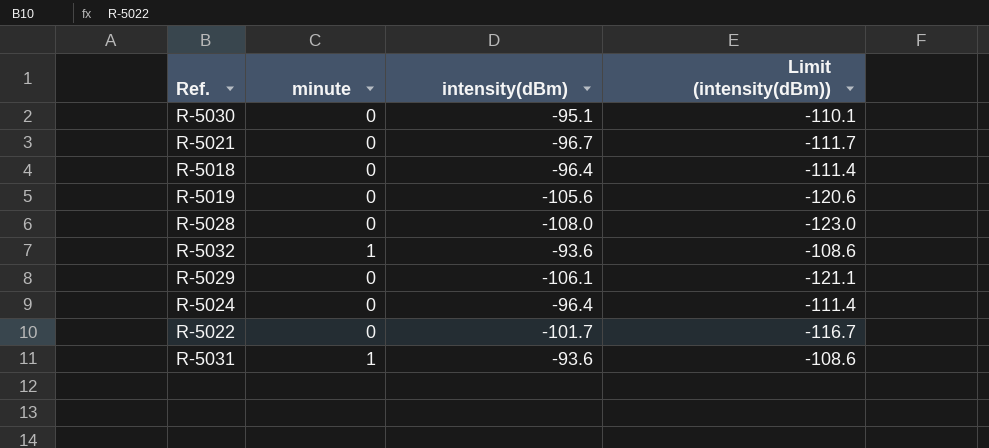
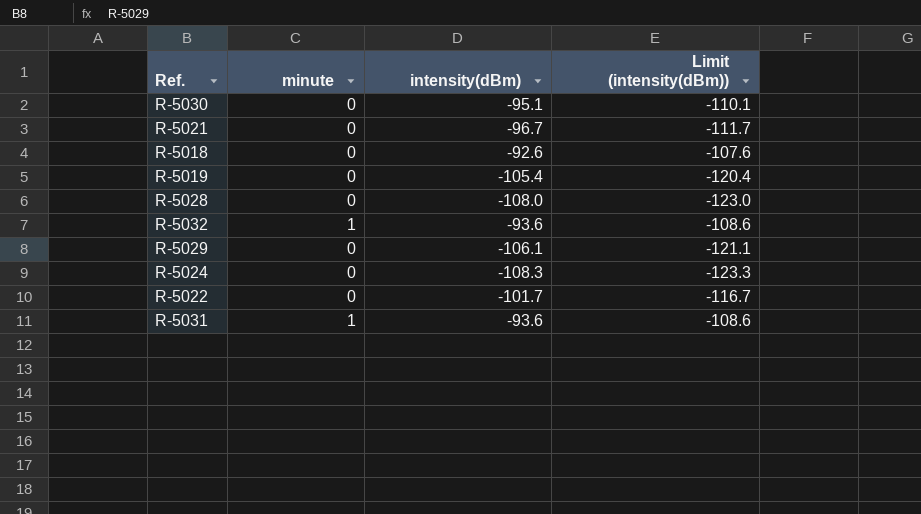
R-5018 | intensity(dBm): -96.4 -> -92.6
R-5018 | Limit (intensity(dBm)): -111.4 -> -107.6
R-5019 | intensity(dBm): -105.6 -> -105.4
R-5019 | Limit (intensity(dBm)): -120.6 -> -120.4
R-5024 | intensity(dBm): -96.4 -> -108.3
R-5024 | Limit (intensity(dBm)): -111.4 -> -123.3

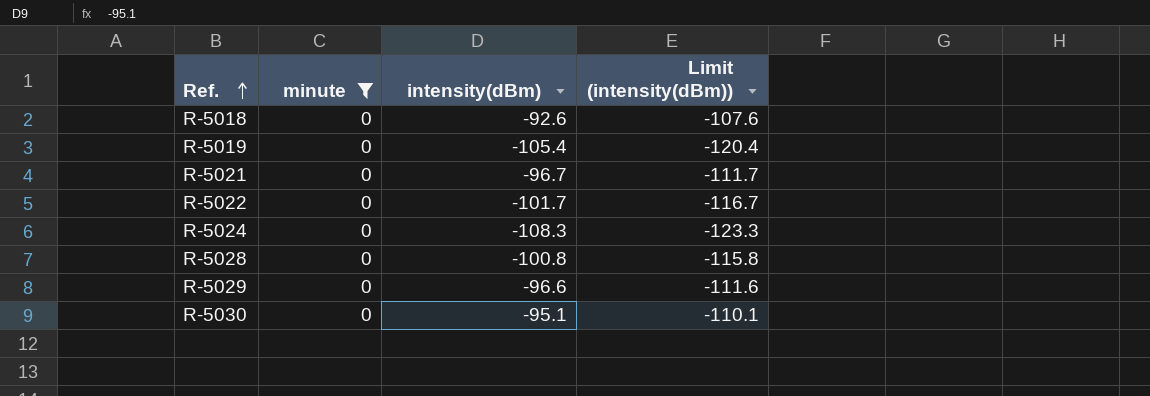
filter: none -> minute = 0
row order: none -> Ref. ascending
R-5028 | intensity(dBm): -108.0 -> -100.8
R-5028 | Limit (intensity(dBm)): -123.0 -> -115.8
R-5029 | intensity(dBm): -106.1 -> -96.6
R-5029 | Limit (intensity(dBm)): -121.1 -> -111.6

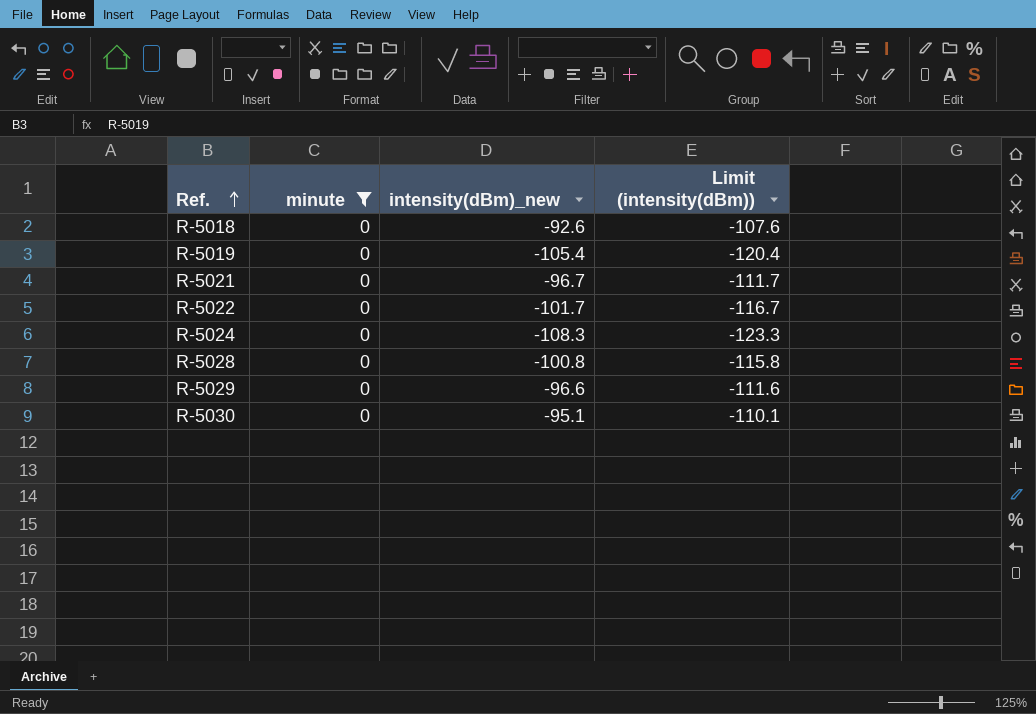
column name: intensity(dBm) -> intensity(dBm)_new

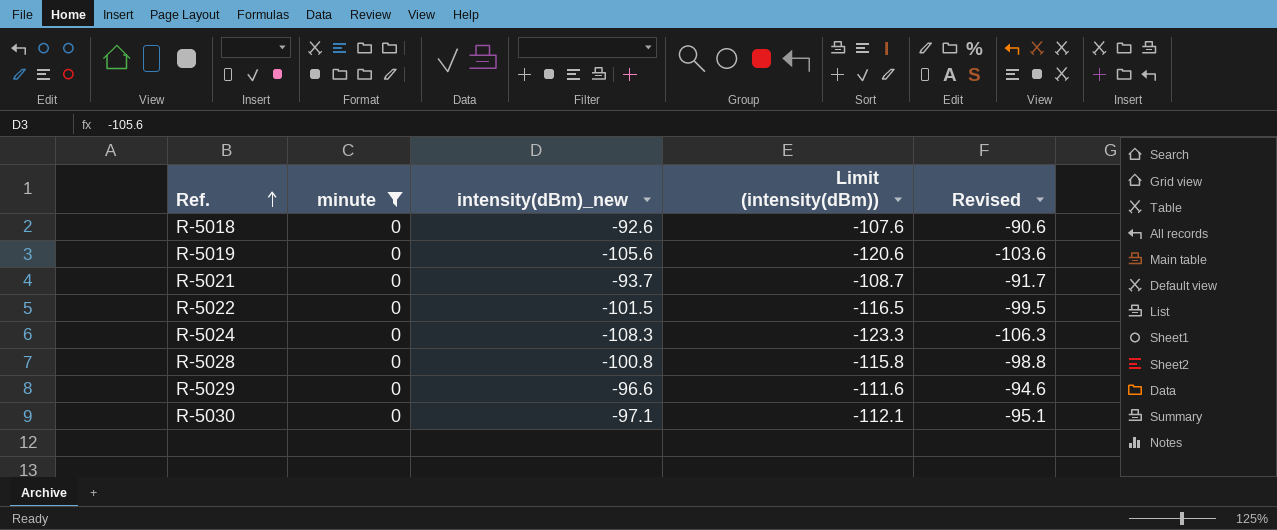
column Revised | formula: none -> [intensity(dBm)_new] + 2
R-5019 | intensity(dBm)_new: -105.4 -> -105.6
R-5019 | Limit (intensity(dBm)): -120.4 -> -120.6
R-5021 | intensity(dBm)_new: -96.7 -> -93.7
R-5021 | Limit (intensity(dBm)): -111.7 -> -108.7
R-5022 | intensity(dBm)_new: -101.7 -> -101.5
R-5022 | Limit (intensity(dBm)): -116.7 -> -116.5
R-5030 | intensity(dBm)_new: -95.1 -> -97.1
R-5030 | Limit (intensity(dBm)): -110.1 -> -112.1

